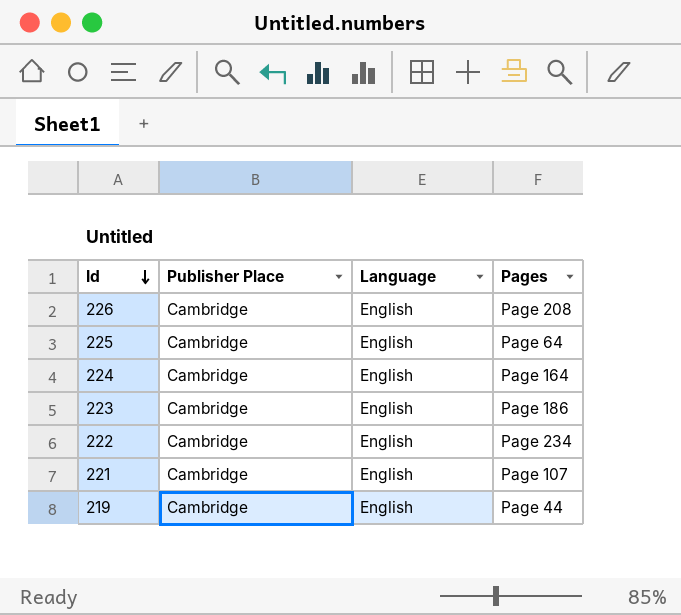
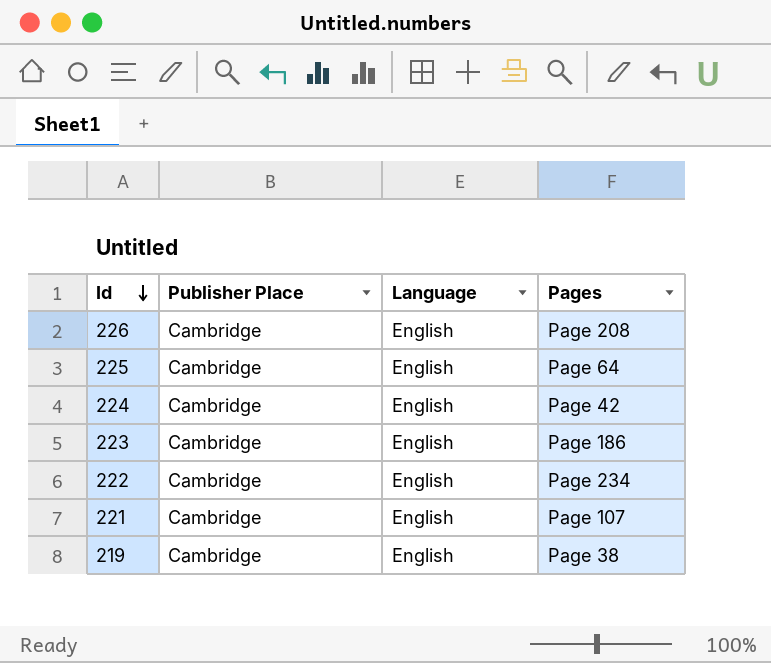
224 | Pages: Page 164 -> Page 42
219 | Pages: Page 44 -> Page 38

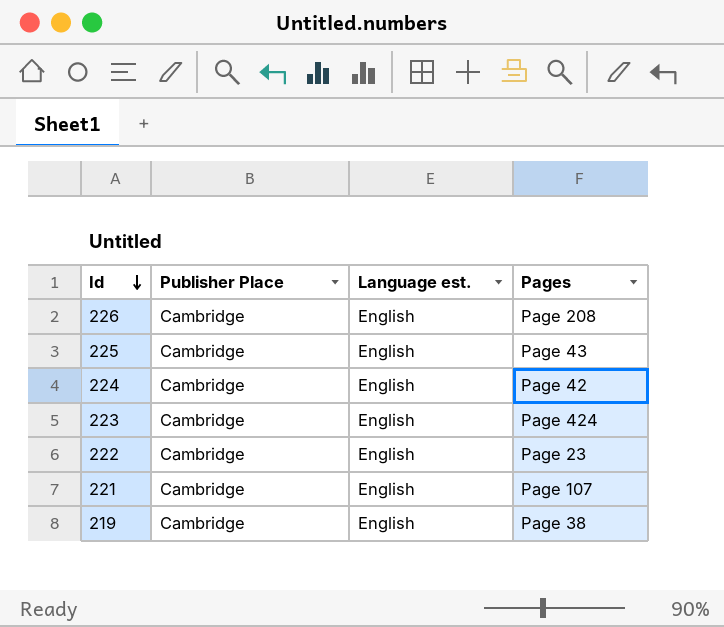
column name: Language -> Language est.
225 | Pages: Page 64 -> Page 43
223 | Pages: Page 186 -> Page 424
222 | Pages: Page 234 -> Page 23

